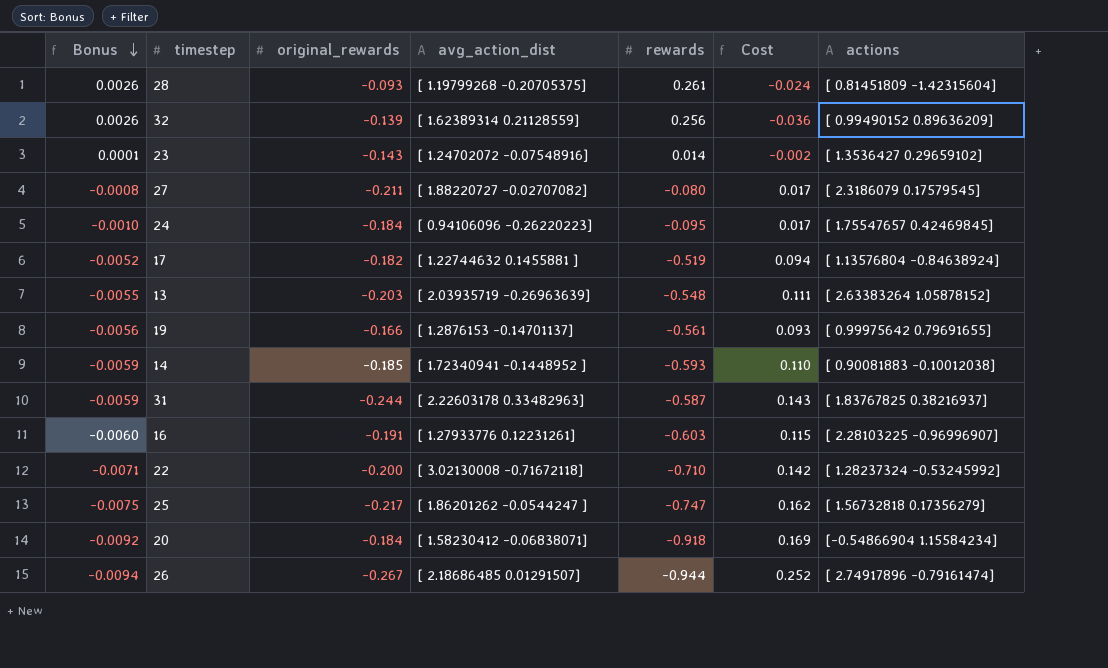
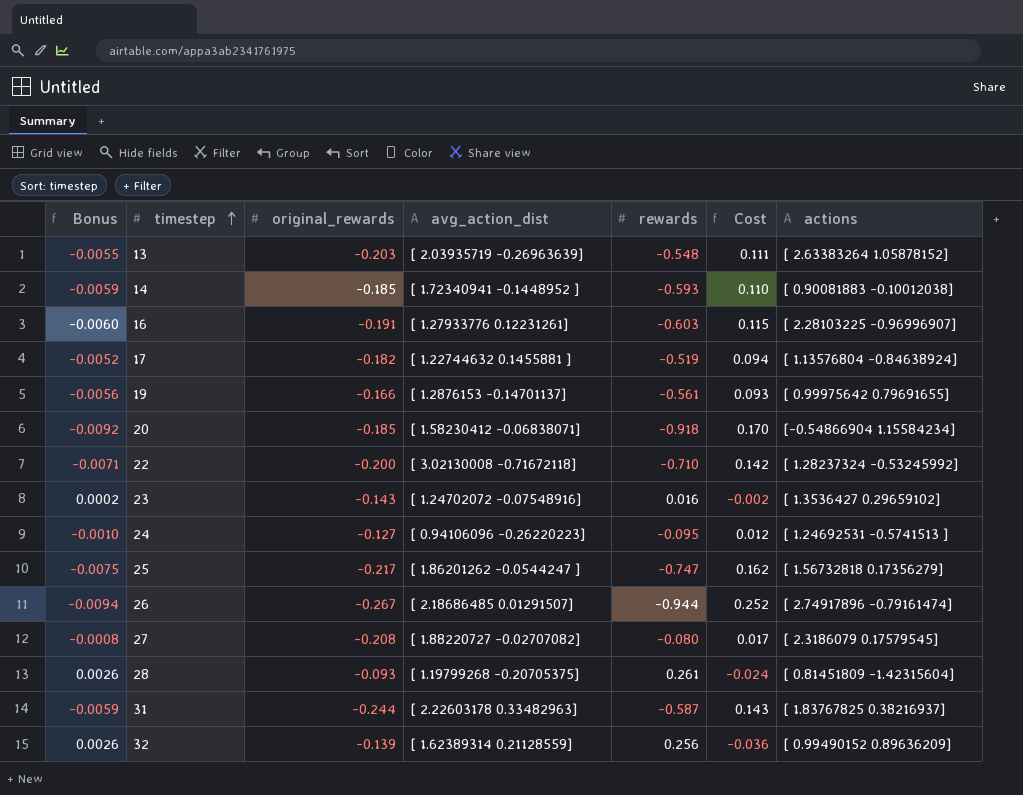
row order: Bonus descending -> timestep ascending
20 | original_rewards: -0.184 -> -0.185
20 | Cost: 0.169 -> 0.170
23 | Bonus: 0.0001 -> 0.0002
23 | rewards: 0.014 -> 0.016
24 | original_rewards: -0.184 -> -0.127
24 | Cost: 0.017 -> 0.012
24 | actions: [ 1.75547657 0.42469845] -> [ 1.24692531 -0.5741513 ]
27 | original_rewards: -0.211 -> -0.208

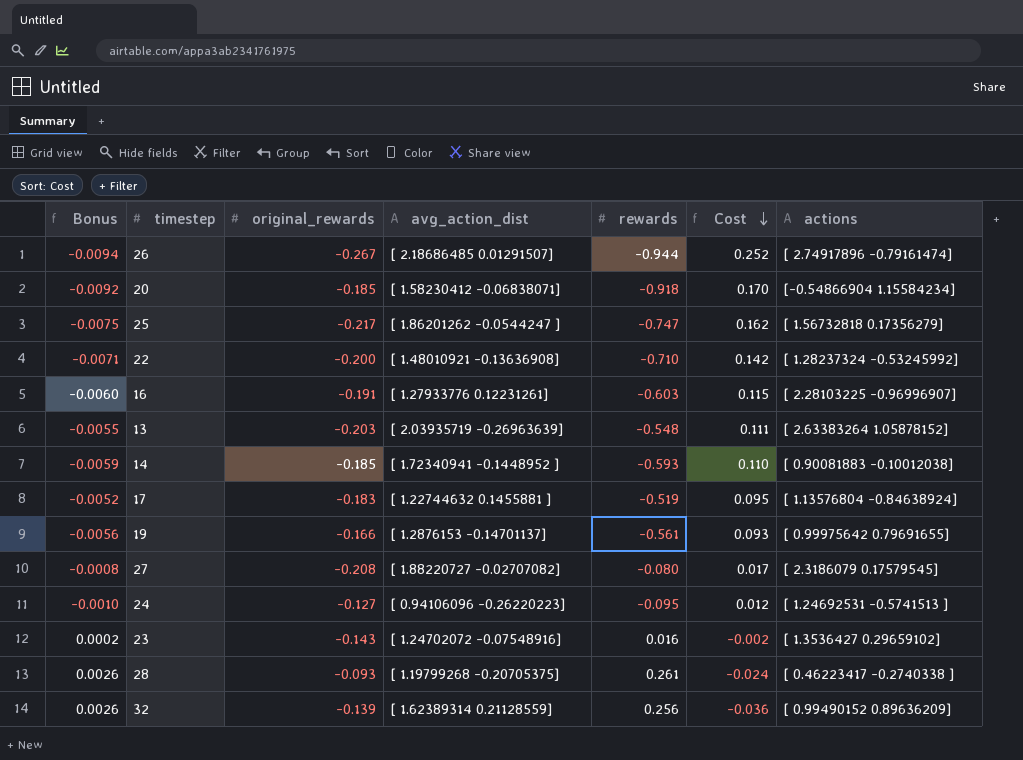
row order: timestep ascending -> Cost descending
row 31: -0.0059 | -0.244 | [ 2.22603178 0.33482963] | -0.587 | 0.143 | [ 1.83767825 0.38216937] -> none
22 | avg_action_dist: [ 3.02130008 -0.71672118] -> [ 1.48010921 -0.13636908]
17 | original_rewards: -0.182 -> -0.183
17 | Cost: 0.094 -> 0.095
28 | actions: [ 0.81451809 -1.42315604] -> [ 0.46223417 -0.2740338 ]

